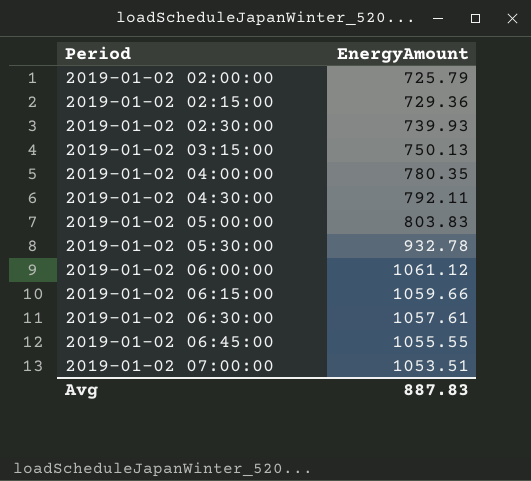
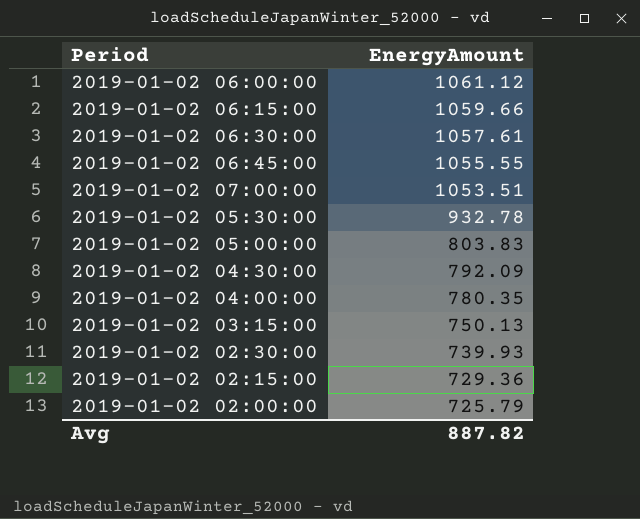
row order: Period ascending -> EnergyAmount descending
2019-01-02 04:30:00 | EnergyAmount: 792.11 -> 792.09
Avg | EnergyAmount: 887.83 -> 887.82

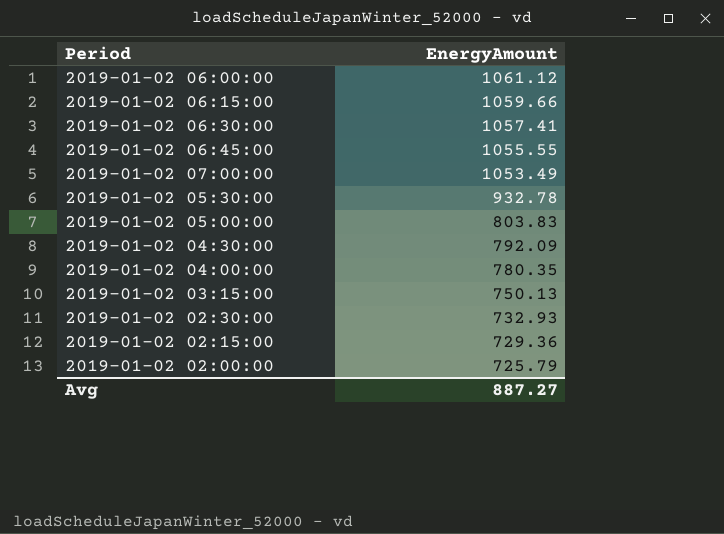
2019-01-02 06:30:00 | EnergyAmount: 1057.61 -> 1057.41
2019-01-02 07:00:00 | EnergyAmount: 1053.51 -> 1053.49
2019-01-02 02:30:00 | EnergyAmount: 739.93 -> 732.93
Avg | EnergyAmount: 887.82 -> 887.27

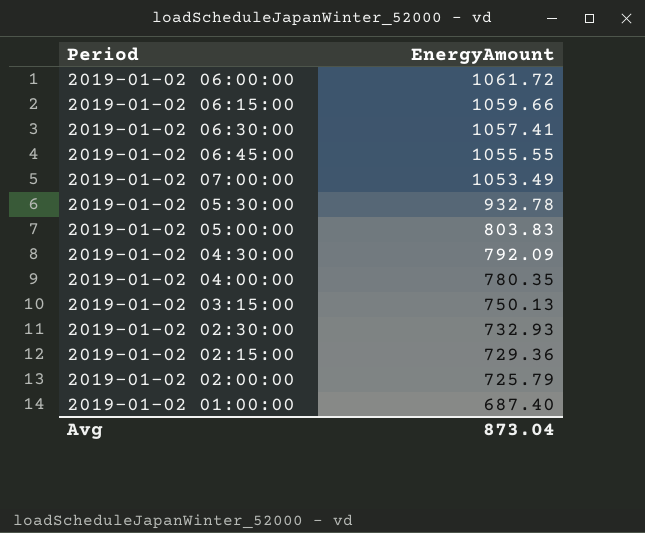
2019-01-02 06:00:00 | EnergyAmount: 1061.12 -> 1061.72
row 2019-01-02 01:00:00: none -> 687.40
Avg | EnergyAmount: 887.27 -> 873.04

